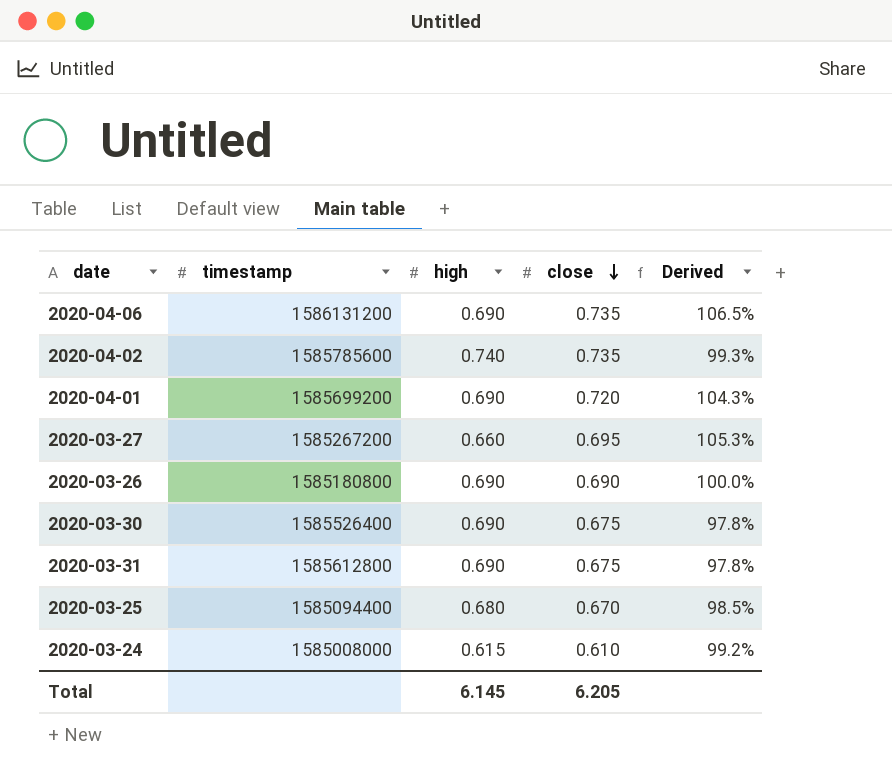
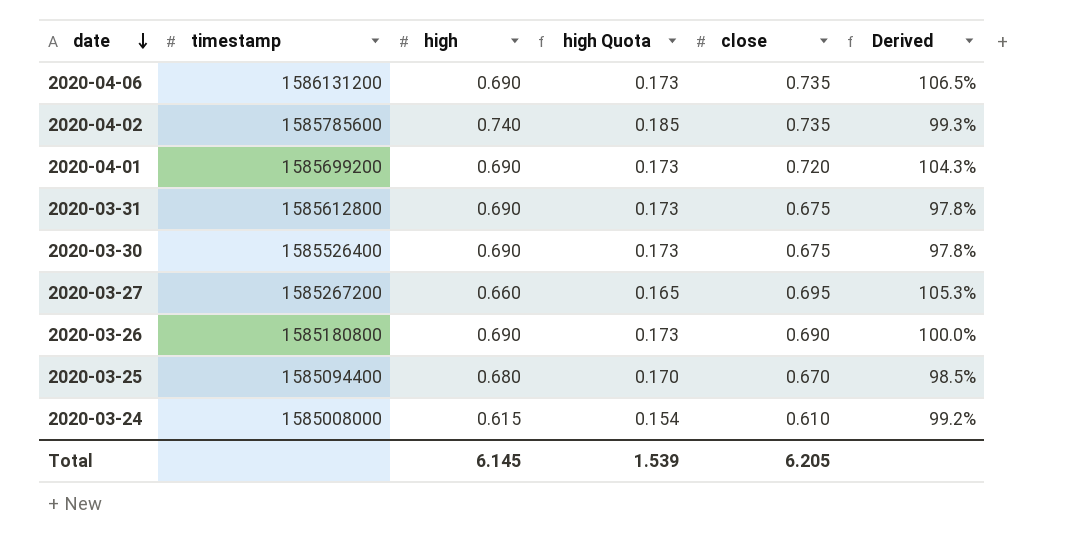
row order: close descending -> date descending
column high Quota | formula: none -> [high] * 0.25

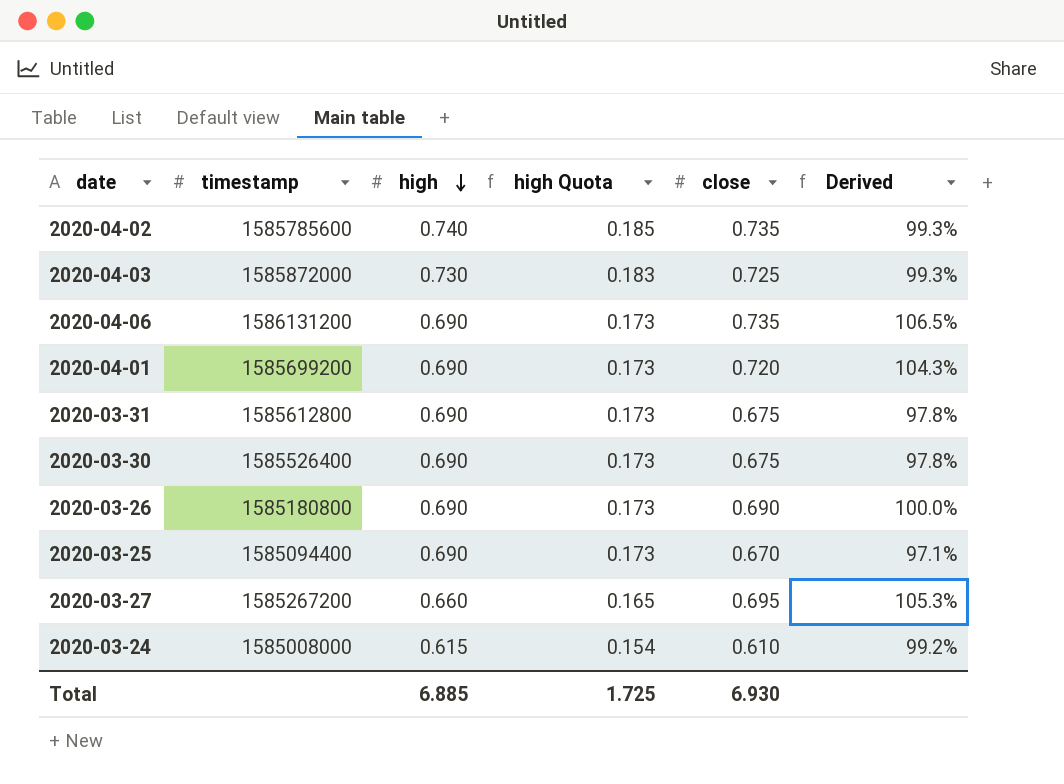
row order: date descending -> high descending
row 2020-04-03: none -> 1585872000 | 0.730 | 0.183 | 0.725 | 99.3%
2020-03-25 | high: 0.680 -> 0.690
2020-03-25 | high Quota: 0.170 -> 0.173
2020-03-25 | Derived: 98.5% -> 97.1%
Total | high: 6.145 -> 6.885
Total | high Quota: 1.539 -> 1.725
Total | close: 6.205 -> 6.930

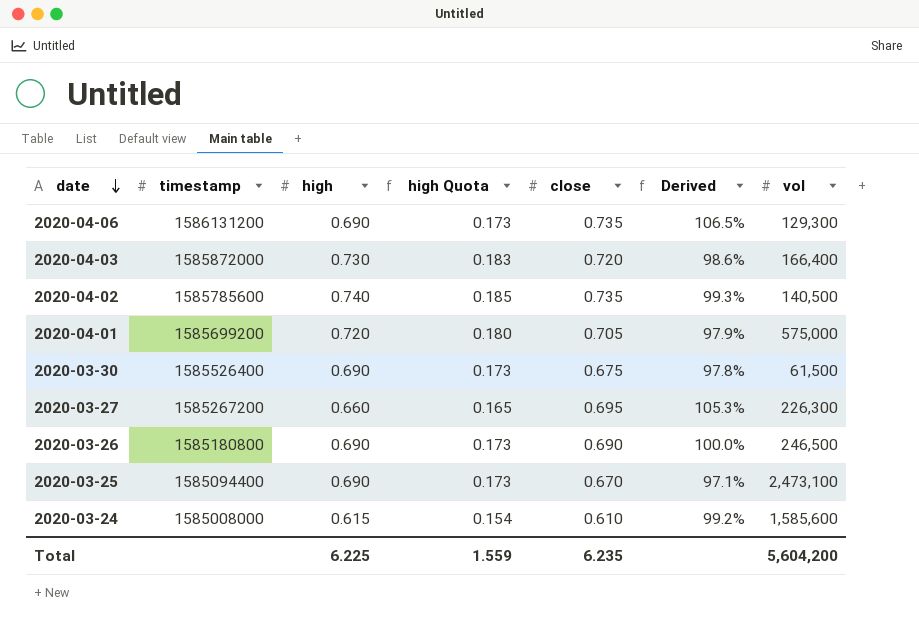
row order: high descending -> date descending
column vol | position: none -> 7
row 2020-03-31: 1585612800 | 0.690 | 0.173 | 0.675 | 97.8% -> none
2020-04-03 | close: 0.725 -> 0.720
2020-04-03 | Derived: 99.3% -> 98.6%
2020-04-01 | high: 0.690 -> 0.720
2020-04-01 | high Quota: 0.173 -> 0.180
2020-04-01 | close: 0.720 -> 0.705
2020-04-01 | Derived: 104.3% -> 97.9%
Total | high: 6.885 -> 6.225
Total | high Quota: 1.725 -> 1.559
Total | close: 6.930 -> 6.235

